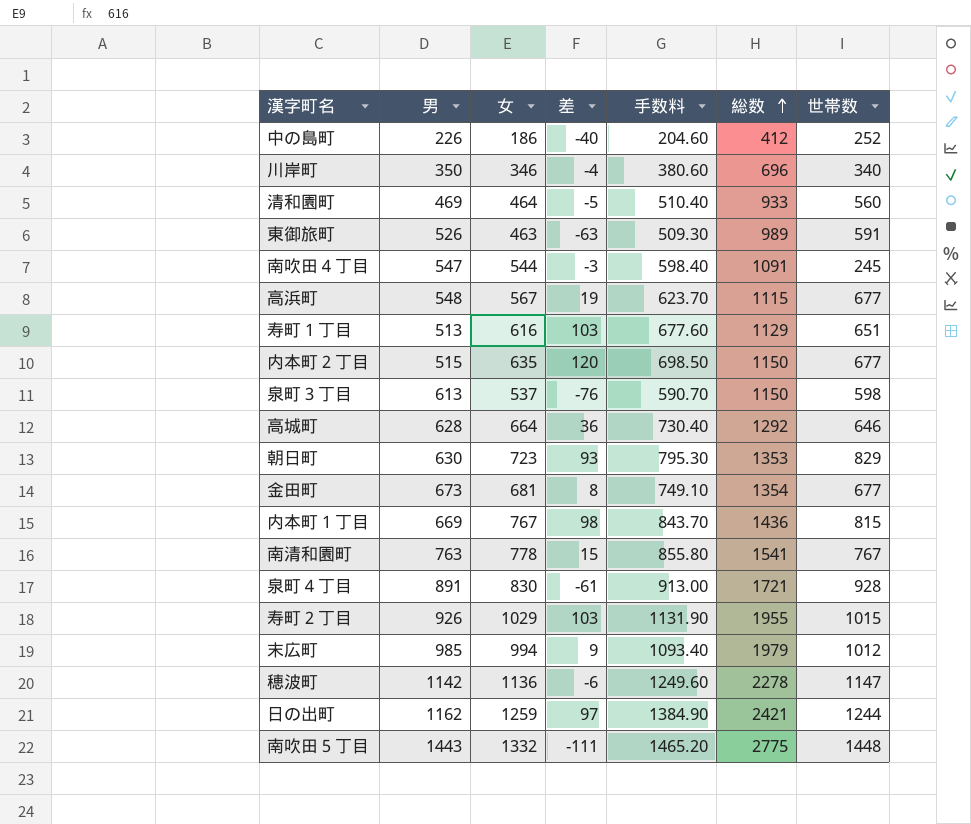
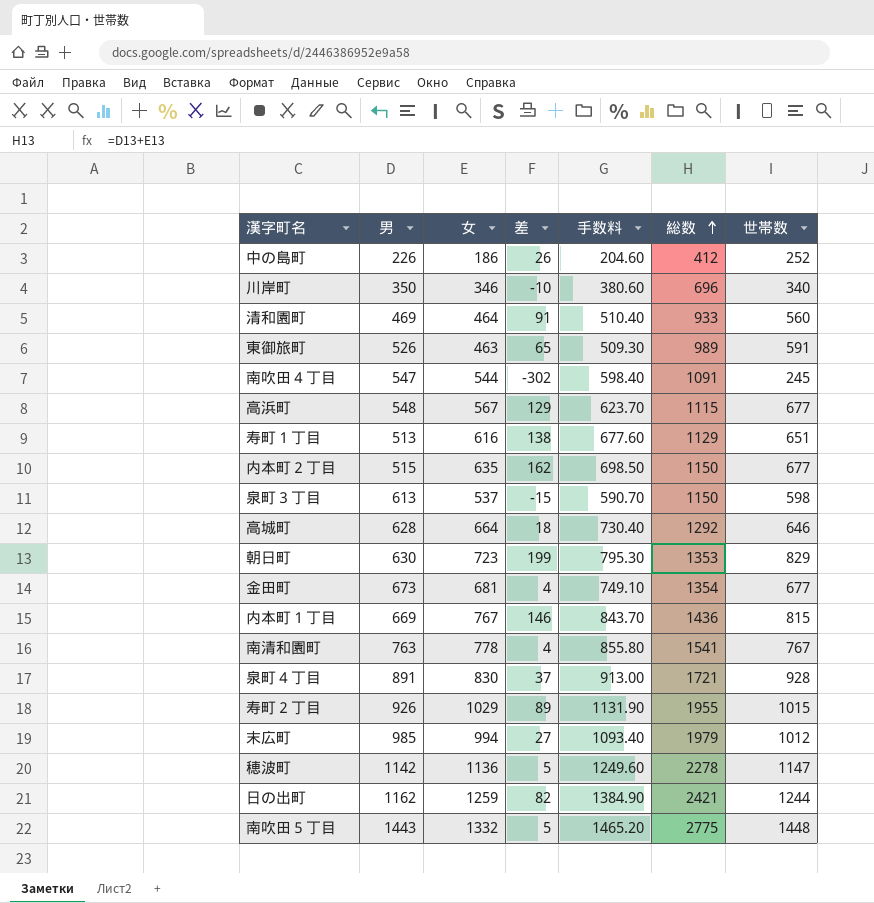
column 差 | formula: [女] - [男] -> [世帯数] - [男]

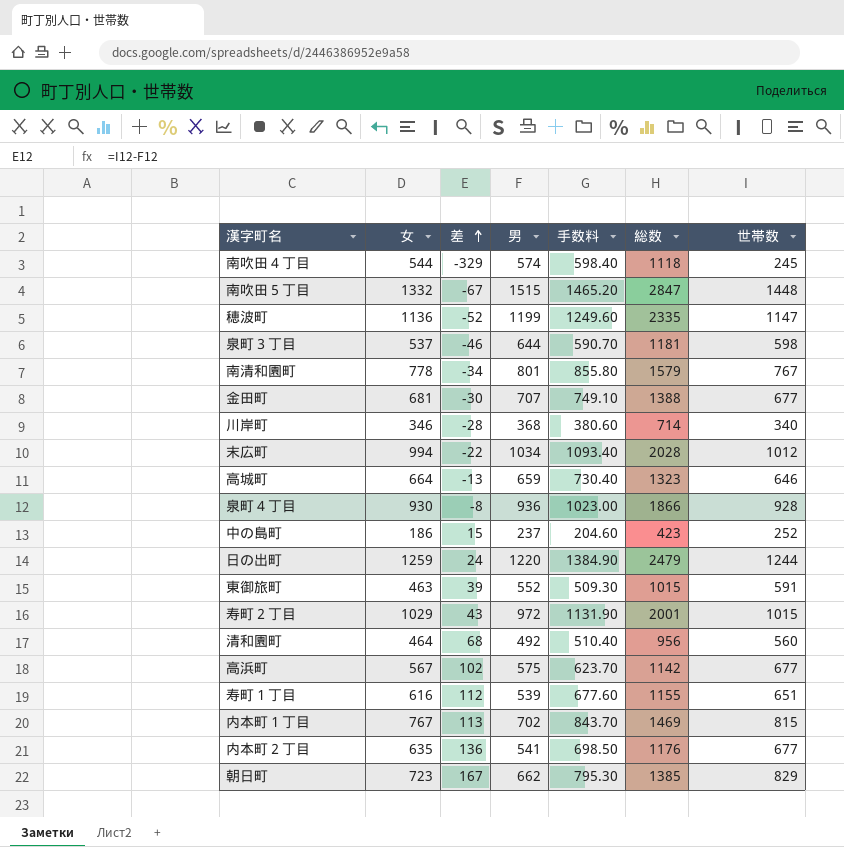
row order: 総数 ascending -> 差 ascending
column 男 | position: 2 -> 4
南吹田４丁目 | 差: -302 -> -329
南吹田４丁目 | 男: 547 -> 574
南吹田４丁目 | 総数: 1091 -> 1118
南吹田５丁目 | 差: 5 -> -67
南吹田５丁目 | 男: 1443 -> 1515
南吹田５丁目 | 総数: 2775 -> 2847
穂波町 | 差: 5 -> -52
穂波町 | 男: 1142 -> 1199
穂波町 | 総数: 2278 -> 2335
泉町３丁目 | 差: -15 -> -46
泉町３丁目 | 男: 613 -> 644
泉町３丁目 | 総数: 1150 -> 1181
南清和園町 | 差: 4 -> -34
南清和園町 | 男: 763 -> 801
南清和園町 | 総数: 1541 -> 1579
金田町 | 差: 4 -> -30
金田町 | 男: 673 -> 707
金田町 | 総数: 1354 -> 1388
川岸町 | 差: -10 -> -28
川岸町 | 男: 350 -> 368
川岸町 | 総数: 696 -> 714
末広町 | 差: 27 -> -22
末広町 | 男: 985 -> 1034
末広町 | 総数: 1979 -> 2028
高城町 | 差: 18 -> -13
高城町 | 男: 628 -> 659
高城町 | 総数: 1292 -> 1323
泉町４丁目 | 女: 830 -> 930
泉町４丁目 | 差: 37 -> -8
泉町４丁目 | 男: 891 -> 936
泉町４丁目 | 手数料: 913.00 -> 1023.00
泉町４丁目 | 総数: 1721 -> 1866
中の島町 | 差: 26 -> 15
中の島町 | 男: 226 -> 237
中の島町 | 総数: 412 -> 423
日の出町 | 差: 82 -> 24
日の出町 | 男: 1162 -> 1220
日の出町 | 総数: 2421 -> 2479
東御旅町 | 差: 65 -> 39
東御旅町 | 男: 526 -> 552
東御旅町 | 総数: 989 -> 1015
寿町２丁目 | 差: 89 -> 43
寿町２丁目 | 男: 926 -> 972
寿町２丁目 | 総数: 1955 -> 2001
清和園町 | 差: 91 -> 68
清和園町 | 男: 469 -> 492
清和園町 | 総数: 933 -> 956
高浜町 | 差: 129 -> 102
高浜町 | 男: 548 -> 575
高浜町 | 総数: 1115 -> 1142
寿町１丁目 | 差: 138 -> 112
寿町１丁目 | 男: 513 -> 539
寿町１丁目 | 総数: 1129 -> 1155
内本町１丁目 | 差: 146 -> 113
内本町１丁目 | 男: 669 -> 702
内本町１丁目 | 総数: 1436 -> 1469
内本町２丁目 | 差: 162 -> 136
内本町２丁目 | 男: 515 -> 541
内本町２丁目 | 総数: 1150 -> 1176
朝日町 | 差: 199 -> 167
朝日町 | 男: 630 -> 662
朝日町 | 総数: 1353 -> 1385

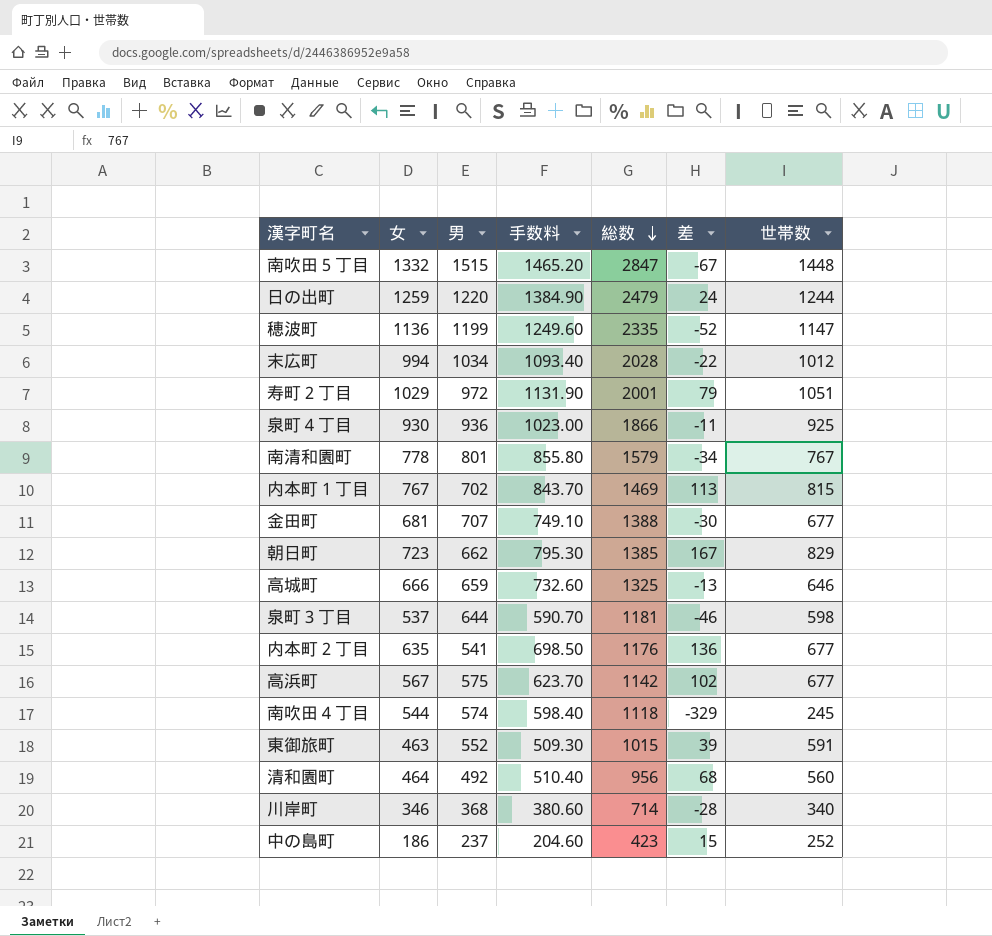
row order: 差 ascending -> 総数 descending
column 差 | position: 3 -> 6
row 寿町１丁目: 616 | 112 | 539 | 677.60 | 1155 | 651 -> none
寿町２丁目 | 差: 43 -> 79
寿町２丁目 | 世帯数: 1015 -> 1051
泉町４丁目 | 差: -8 -> -11
泉町４丁目 | 世帯数: 928 -> 925
高城町 | 女: 664 -> 666
高城町 | 手数料: 730.40 -> 732.60
高城町 | 総数: 1323 -> 1325

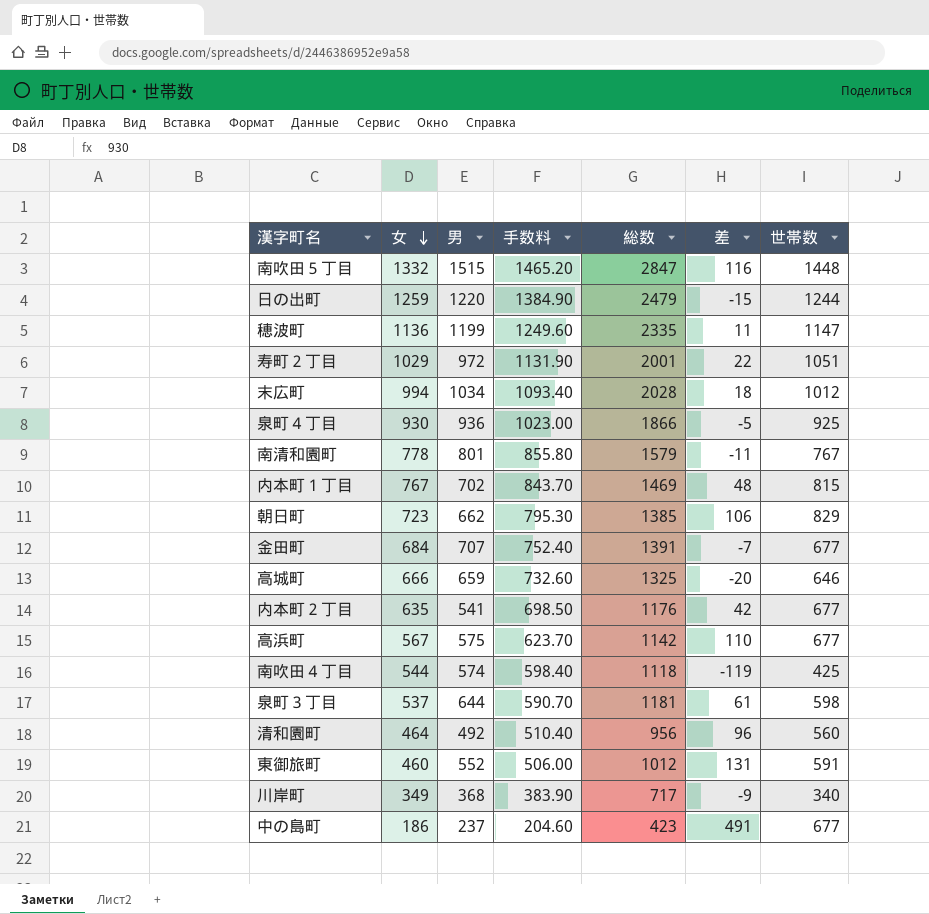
row order: 総数 descending -> 女 descending
column 差 | formula: [世帯数] - [男] -> [世帯数] - [女]
金田町 | 女: 681 -> 684
金田町 | 手数料: 749.10 -> 752.40
金田町 | 総数: 1388 -> 1391
南吹田４丁目 | 世帯数: 245 -> 425
東御旅町 | 女: 463 -> 460
東御旅町 | 手数料: 509.30 -> 506.00
東御旅町 | 総数: 1015 -> 1012
川岸町 | 女: 346 -> 349
川岸町 | 手数料: 380.60 -> 383.90
川岸町 | 総数: 714 -> 717
中の島町 | 世帯数: 252 -> 677

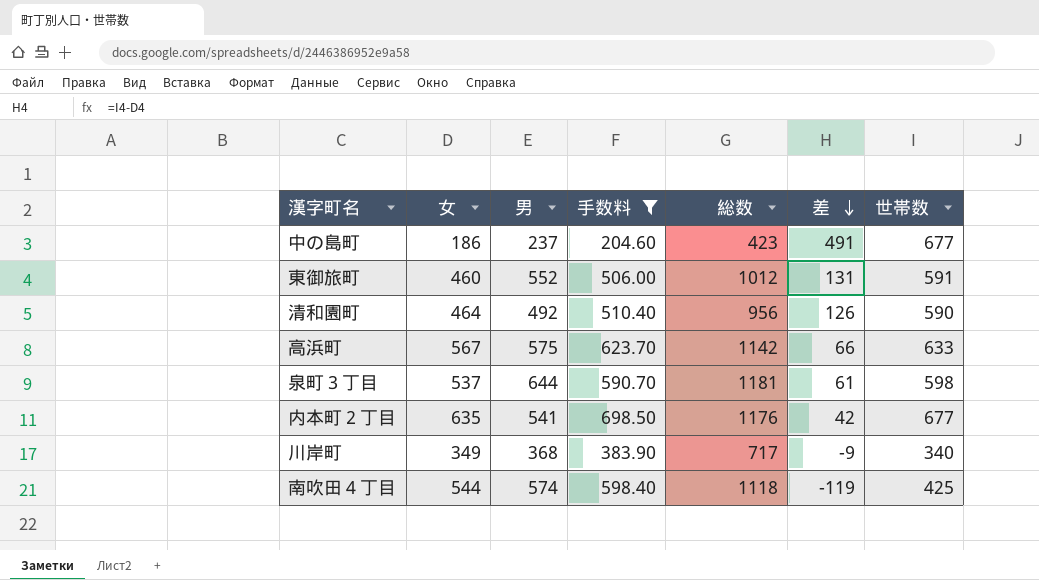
filter: none -> 手数料 <= 698.50
row order: 女 descending -> 差 descending
清和園町 | 差: 96 -> 126
清和園町 | 世帯数: 560 -> 590
高浜町 | 差: 110 -> 66
高浜町 | 世帯数: 677 -> 633

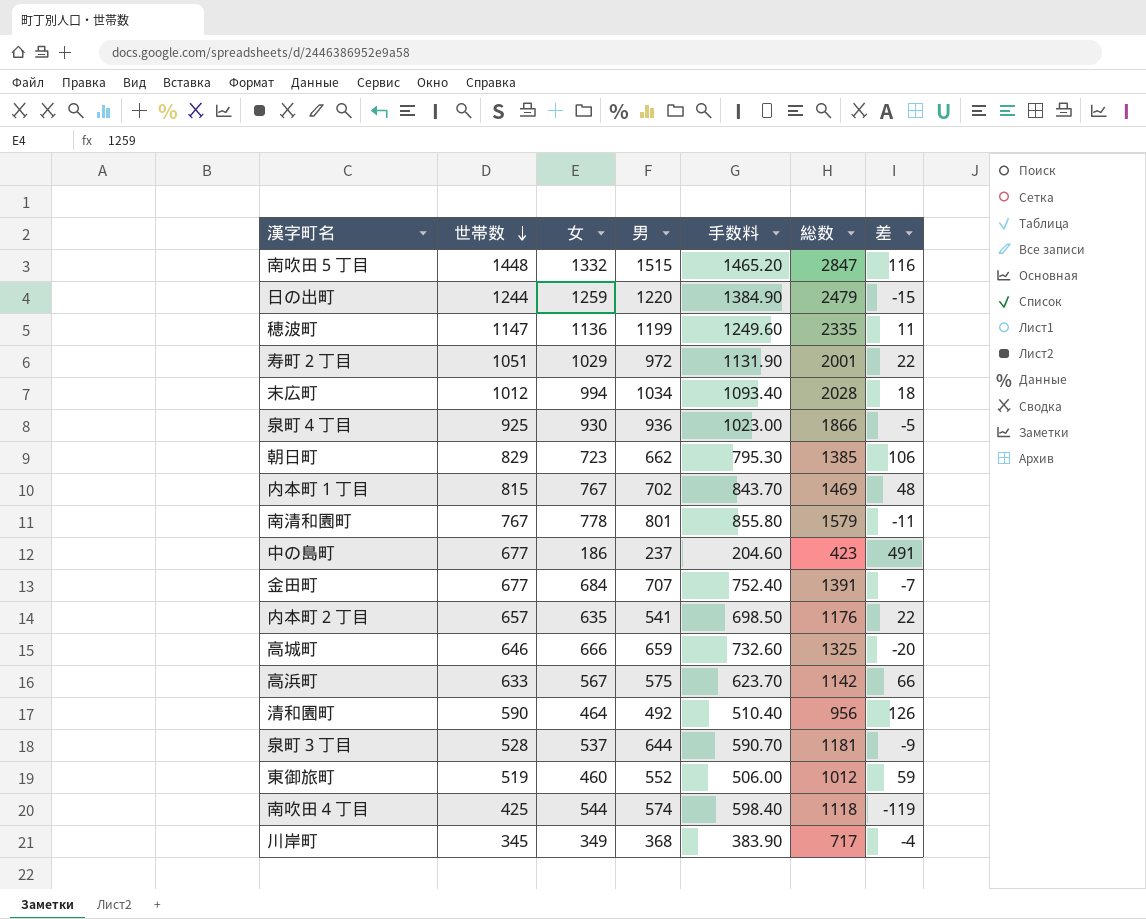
filter: 手数料 <= 698.50 -> none
row order: 差 descending -> 世帯数 descending
column 世帯数 | position: 7 -> 2
内本町２丁目 | 世帯数: 677 -> 657
内本町２丁目 | 差: 42 -> 22
泉町３丁目 | 世帯数: 598 -> 528
泉町３丁目 | 差: 61 -> -9
東御旅町 | 世帯数: 591 -> 519
東御旅町 | 差: 131 -> 59
川岸町 | 世帯数: 340 -> 345
川岸町 | 差: -9 -> -4

